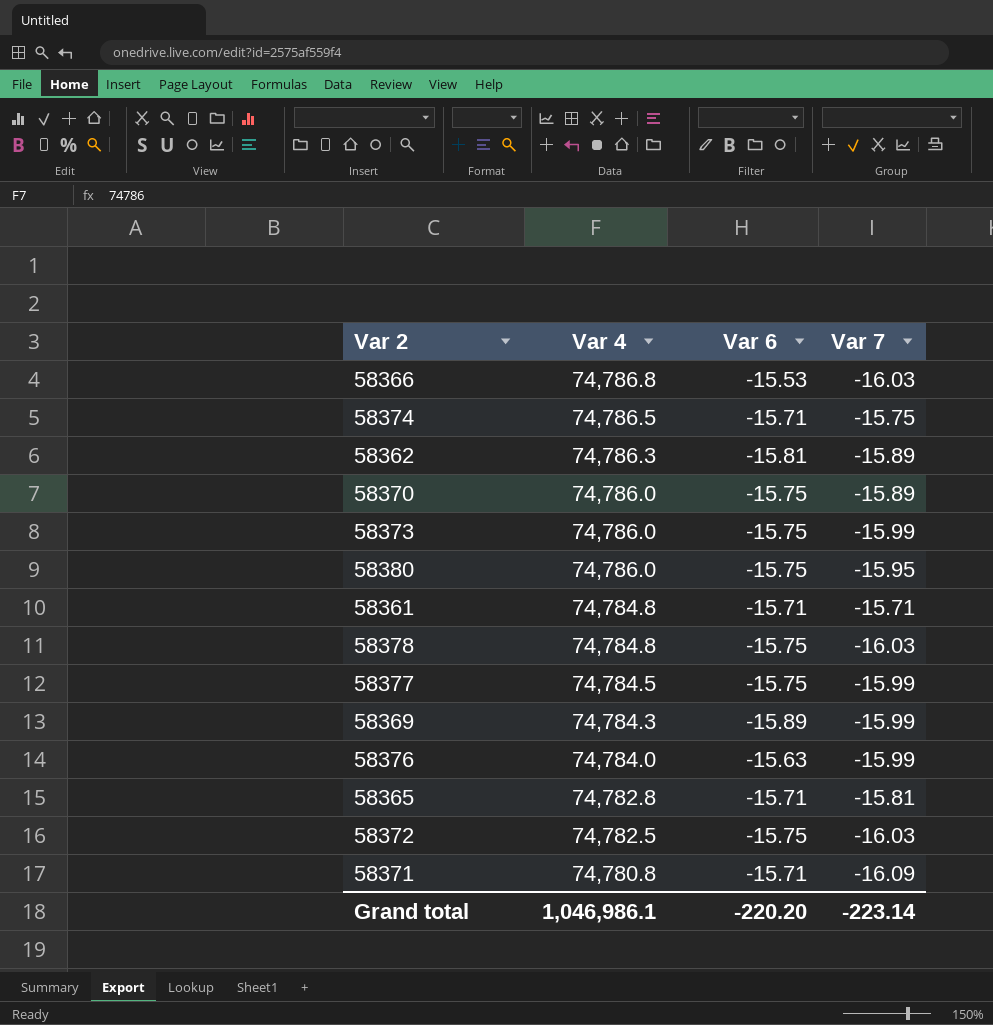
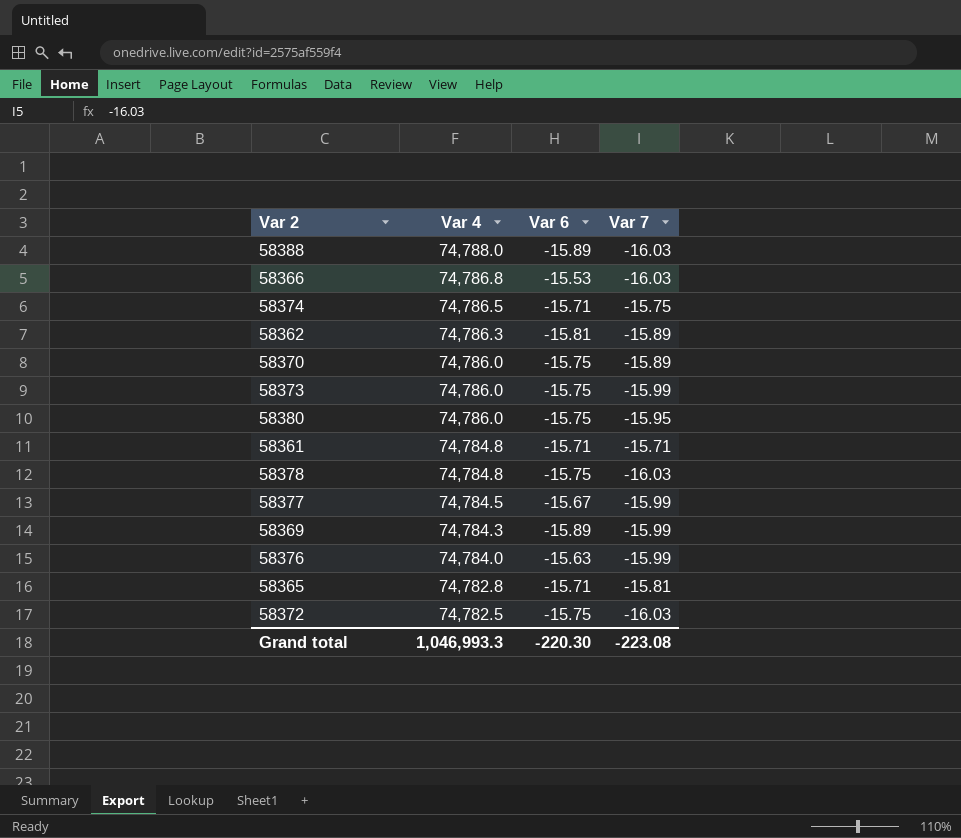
row 58371: 74,780.8 | -15.71 | -16.09 -> none
row 58388: none -> 74,788.0 | -15.89 | -16.03
58377 | Var 6: -15.75 -> -15.67
Grand total | Var 4: 1,046,986.1 -> 1,046,993.3
Grand total | Var 6: -220.20 -> -220.30
Grand total | Var 7: -223.14 -> -223.08

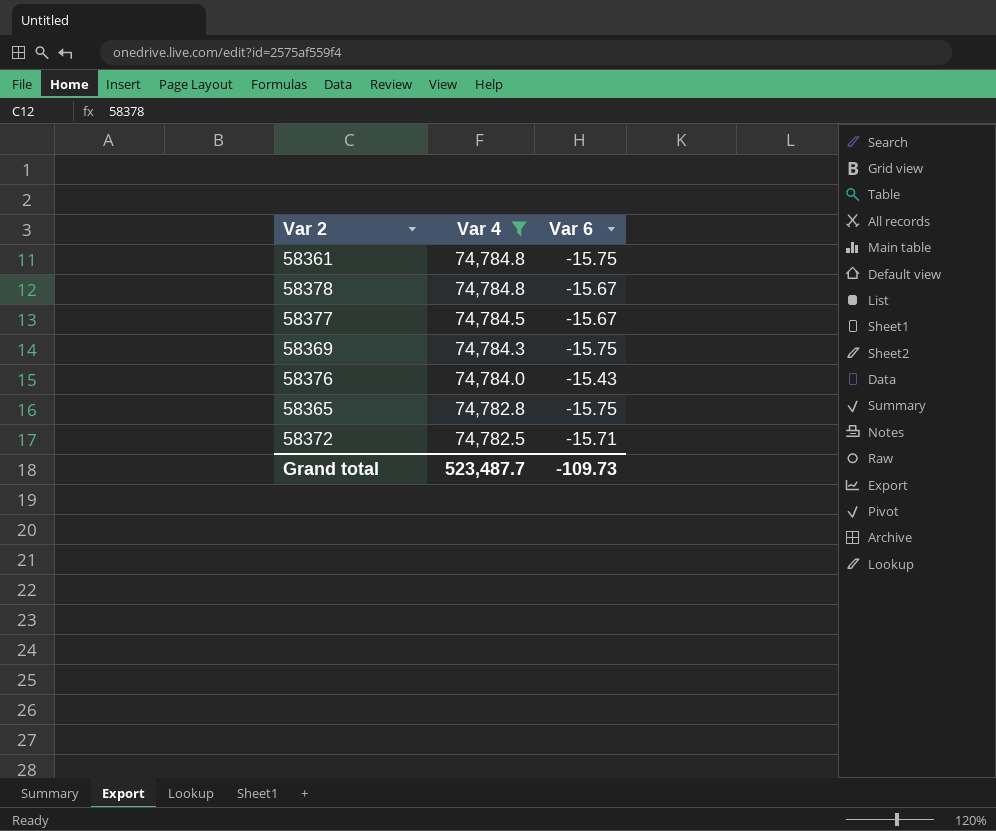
filter: none -> Var 4 <= 74,784.8
column Var 7 | position: 4 -> none
58361 | Var 6: -15.71 -> -15.75
58378 | Var 6: -15.75 -> -15.67
58369 | Var 6: -15.89 -> -15.75
58376 | Var 6: -15.63 -> -15.43
58365 | Var 6: -15.71 -> -15.75
58372 | Var 6: -15.75 -> -15.71
Grand total | Var 4: 1,046,993.3 -> 523,487.7
Grand total | Var 6: -220.30 -> -109.73

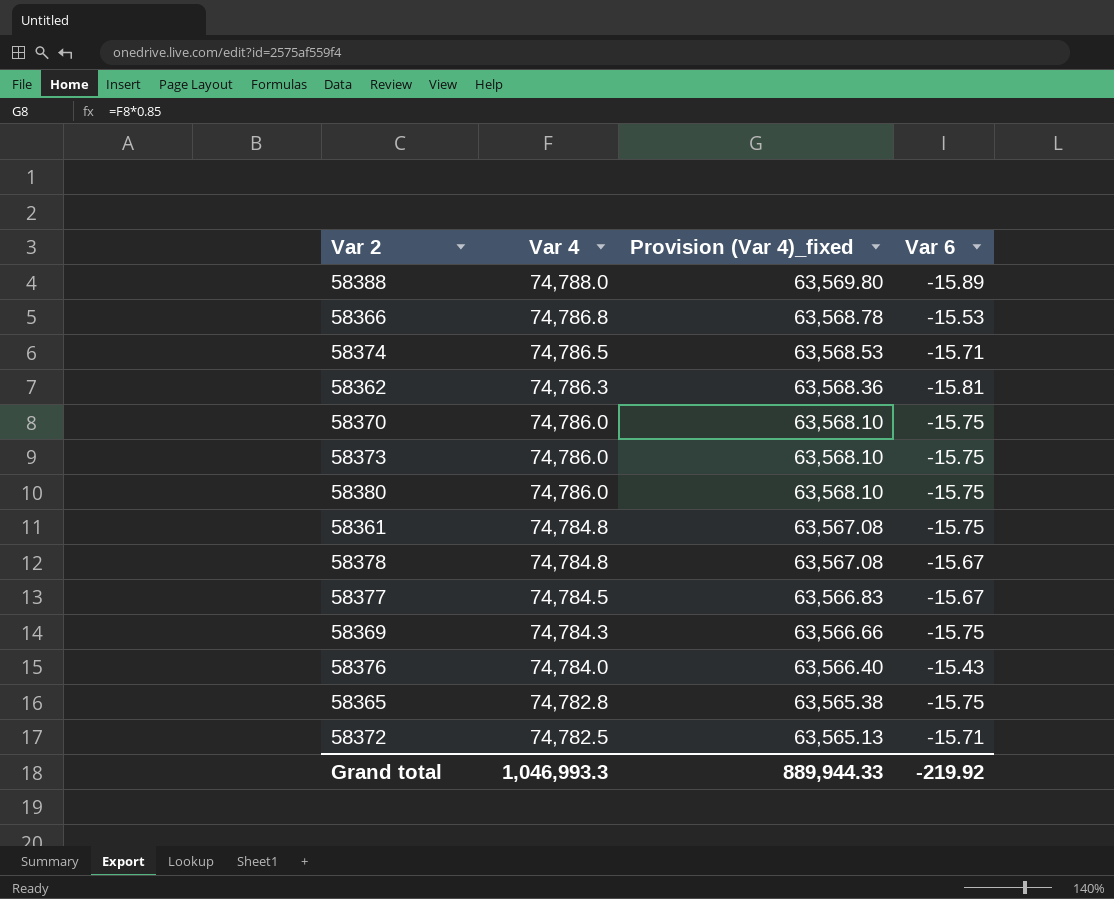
filter: Var 4 <= 74,784.8 -> none
column Provision (Var 4)_fixed | formula: none -> [Var 4] * 0.85
Grand total | Var 4: 523,487.7 -> 1,046,993.3
Grand total | Var 6: -109.73 -> -219.92

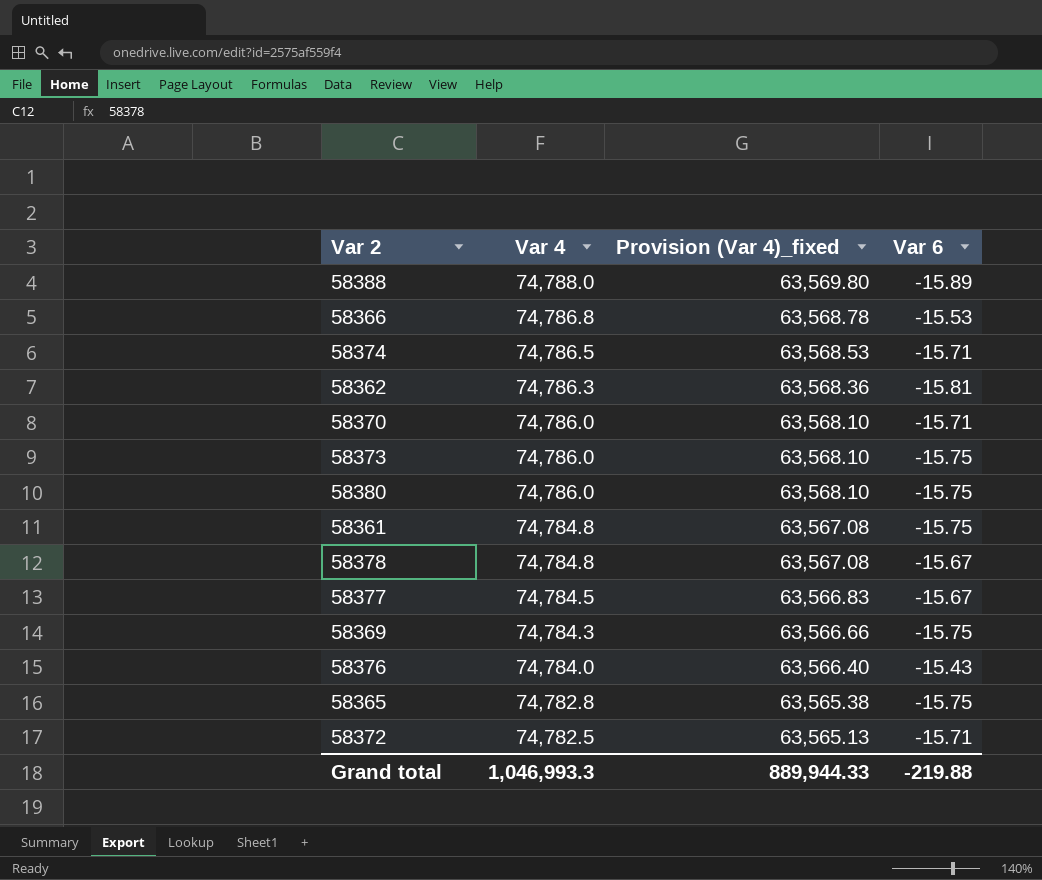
58370 | Var 6: -15.75 -> -15.71
Grand total | Var 6: -219.92 -> -219.88

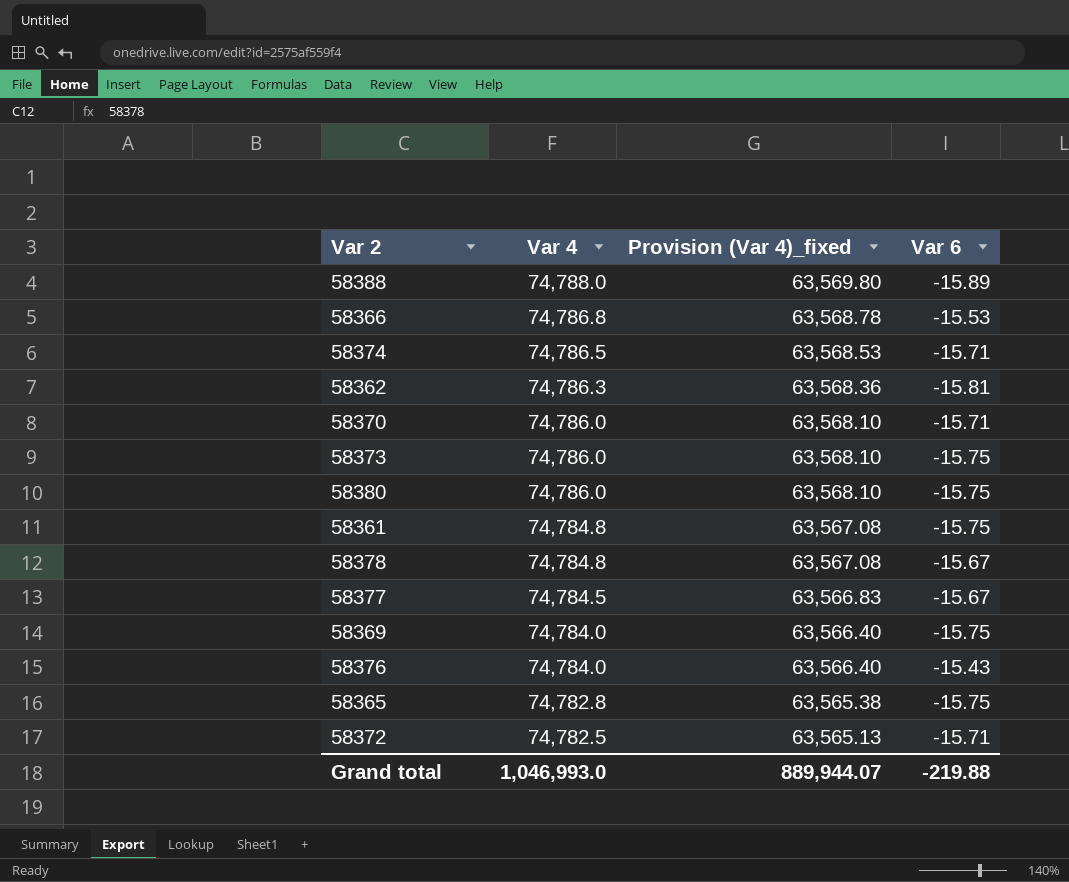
58369 | Var 4: 74,784.3 -> 74,784.0
58369 | Provision (Var 4)_fixed: 63,566.66 -> 63,566.40
Grand total | Var 4: 1,046,993.3 -> 1,046,993.0
Grand total | Provision (Var 4)_fixed: 889,944.33 -> 889,944.07

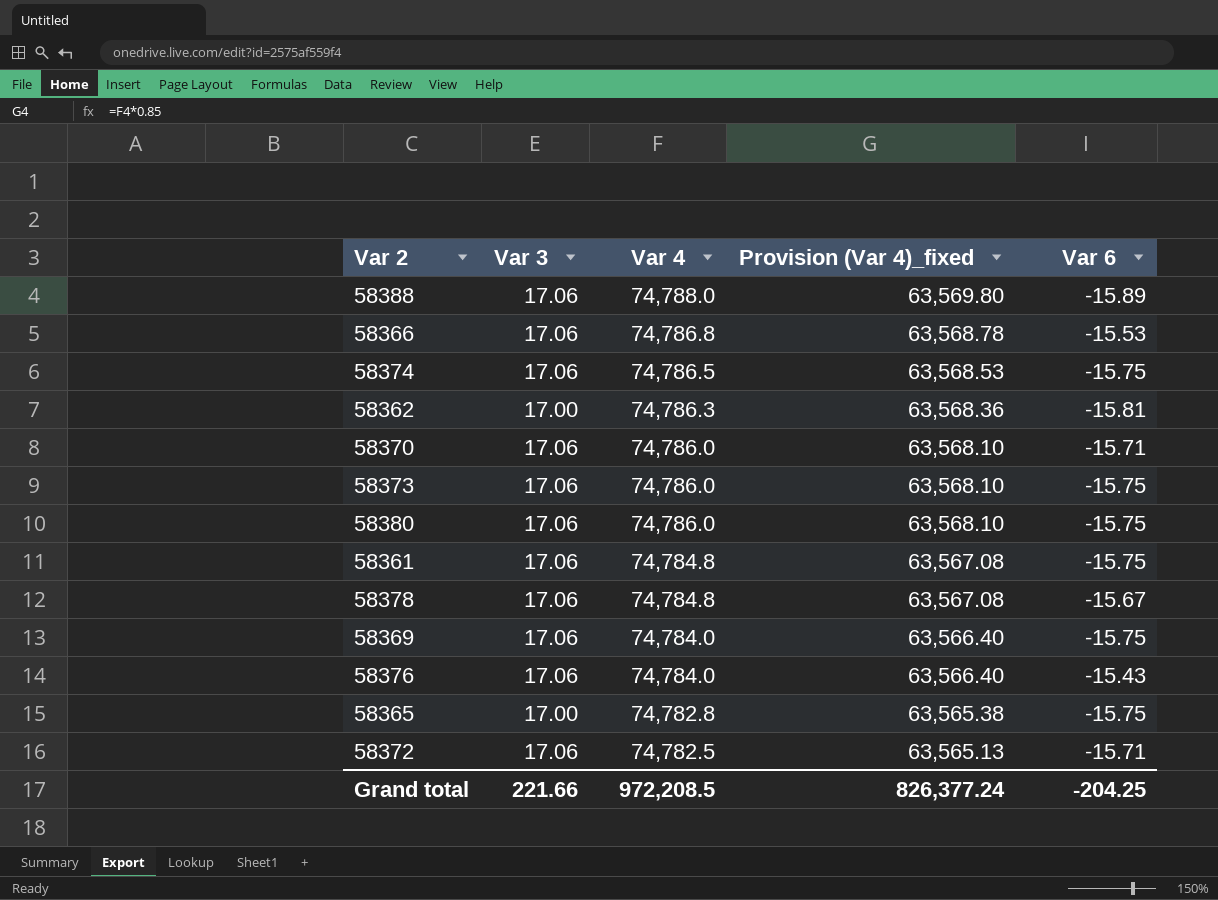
column Var 3 | position: none -> 2
row 58377: 74,784.5 | 63,566.83 | -15.67 -> none
58374 | Var 6: -15.71 -> -15.75
Grand total | Var 4: 1,046,993.0 -> 972,208.5
Grand total | Provision (Var 4)_fixed: 889,944.07 -> 826,377.24
Grand total | Var 6: -219.88 -> -204.25

